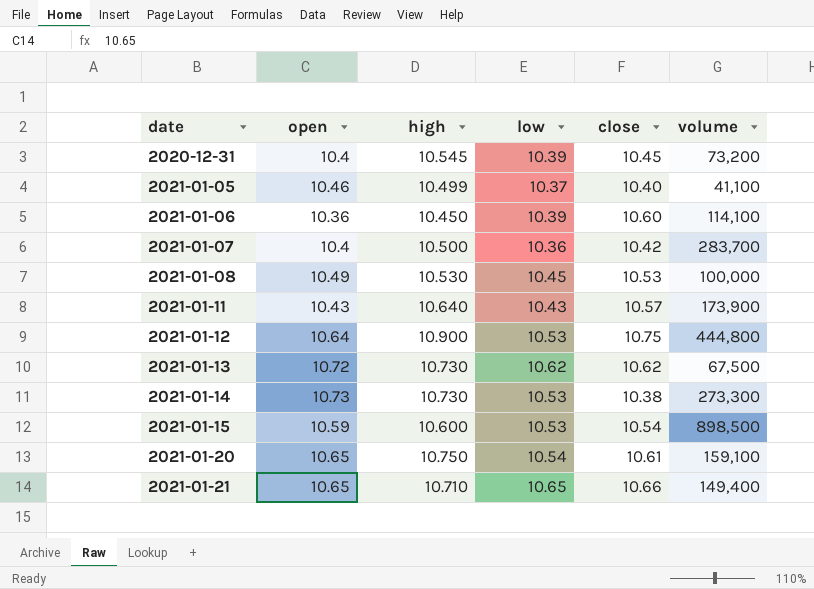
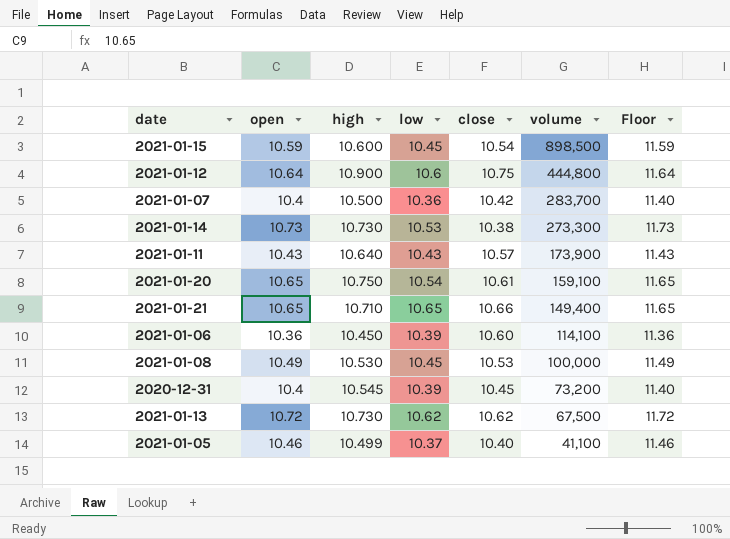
row order: date ascending -> volume descending
column Floor | formula: none -> [open] + 1
2021-01-15 | low: 10.53 -> 10.45
2021-01-12 | low: 10.53 -> 10.6

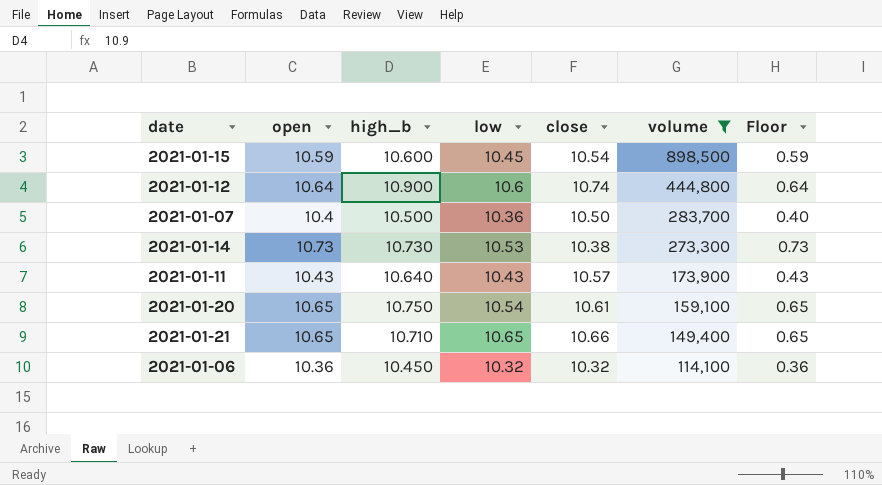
filter: none -> volume >= 114,100
column name: high -> high_b
column Floor | formula: [open] + 1 -> [open] - 10
2021-01-12 | close: 10.75 -> 10.74
2021-01-07 | close: 10.42 -> 10.50
2021-01-06 | low: 10.39 -> 10.32
2021-01-06 | close: 10.60 -> 10.32

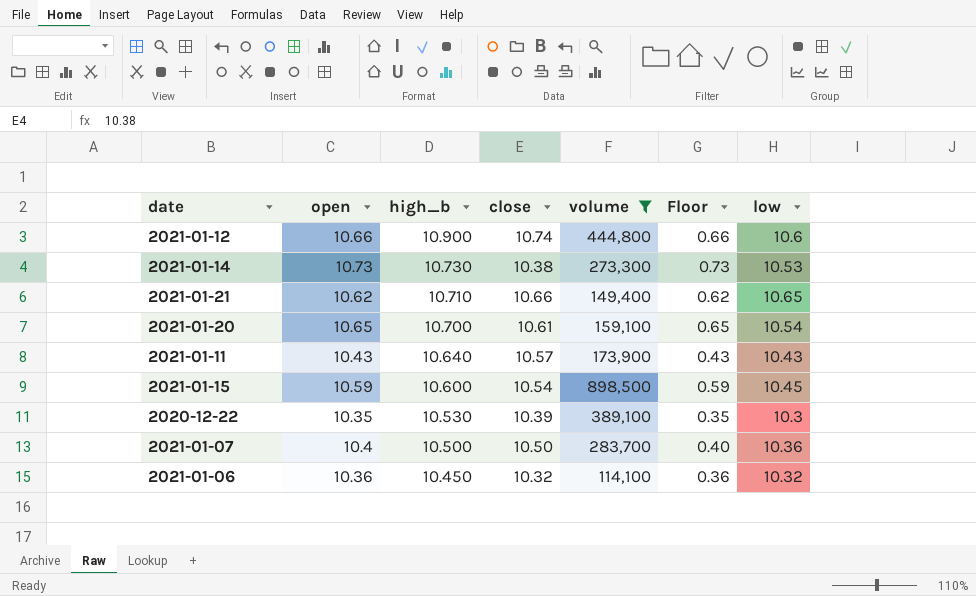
row order: volume descending -> high_b descending
column low | position: 4 -> 7
2021-01-12 | open: 10.64 -> 10.66
2021-01-12 | Floor: 0.64 -> 0.66
2021-01-21 | open: 10.65 -> 10.62
2021-01-21 | Floor: 0.65 -> 0.62
2021-01-20 | high_b: 10.750 -> 10.700
row 2020-12-22: none -> 10.35 | 10.530 | 10.39 | 389,100 | 0.35 | 10.3

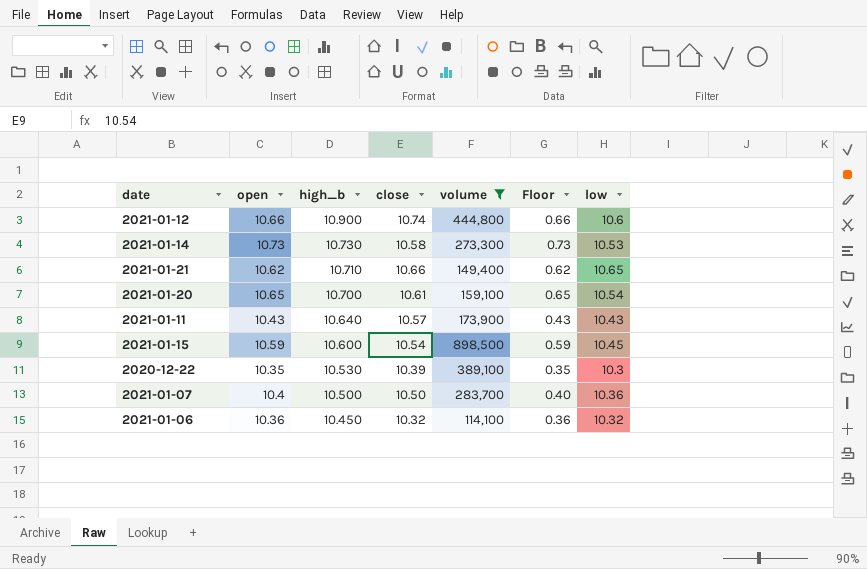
2021-01-14 | close: 10.38 -> 10.58

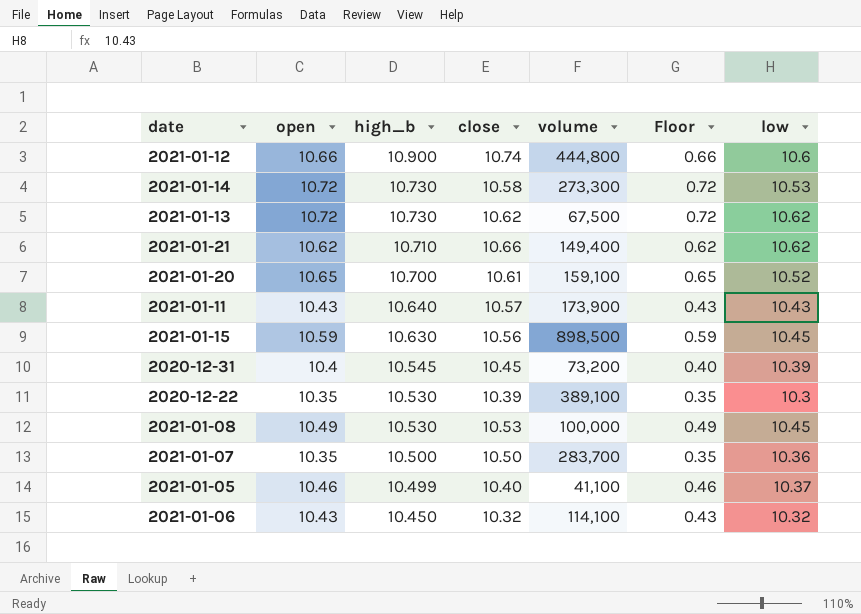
filter: volume >= 114,100 -> none
2021-01-14 | open: 10.73 -> 10.72
2021-01-14 | Floor: 0.73 -> 0.72
2021-01-21 | low: 10.65 -> 10.62
2021-01-20 | low: 10.54 -> 10.52
2021-01-15 | high_b: 10.600 -> 10.630
2021-01-15 | close: 10.54 -> 10.56
2021-01-07 | open: 10.4 -> 10.35
2021-01-07 | Floor: 0.40 -> 0.35
2021-01-06 | open: 10.36 -> 10.43
2021-01-06 | Floor: 0.36 -> 0.43

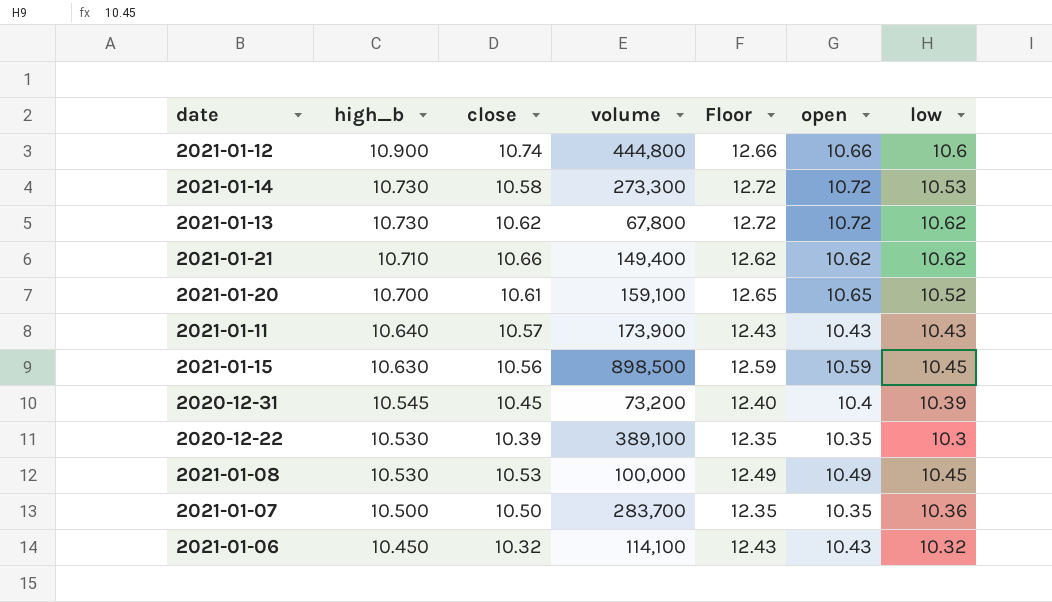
column Floor | formula: [open] - 10 -> [open] + 2
column open | position: 2 -> 6
row 2021-01-05: 10.46 | 10.499 | 10.40 | 41,100 | 0.46 | 10.37 -> none
2021-01-13 | volume: 67,500 -> 67,800

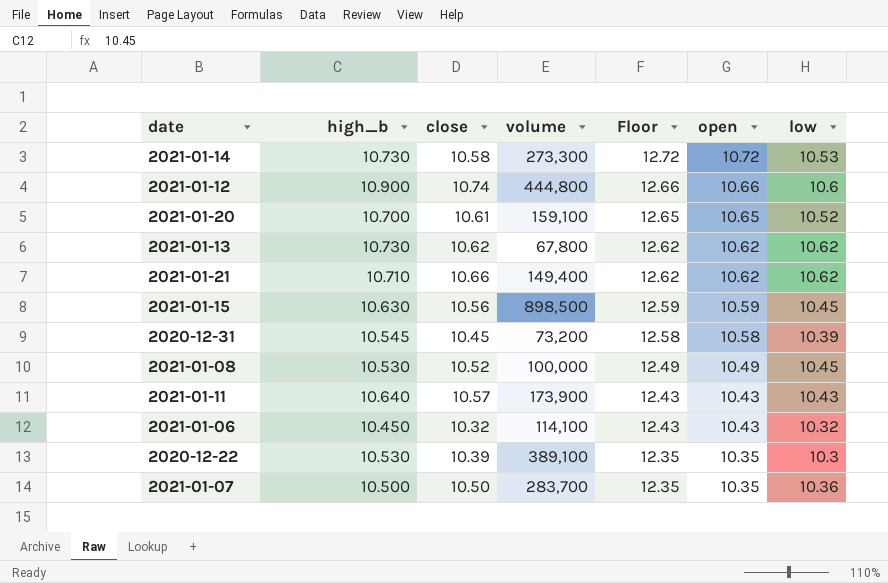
row order: high_b descending -> Floor descending
2021-01-13 | Floor: 12.72 -> 12.62
2021-01-13 | open: 10.72 -> 10.62
2020-12-31 | Floor: 12.40 -> 12.58
2020-12-31 | open: 10.4 -> 10.58
2021-01-08 | close: 10.53 -> 10.52

